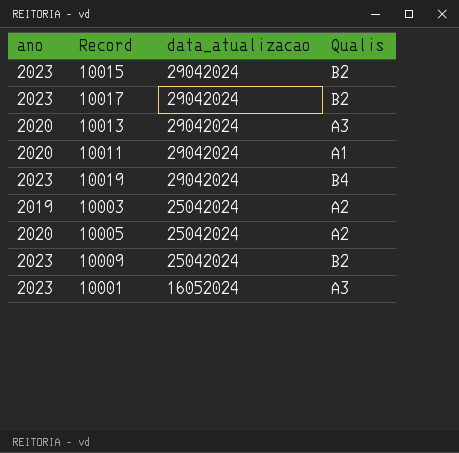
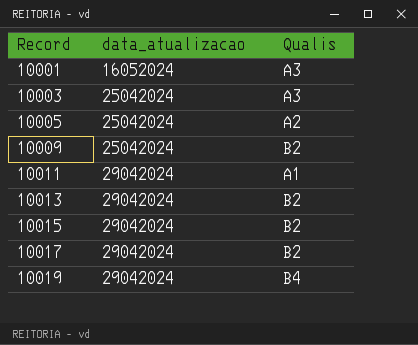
row order: data_atualizacao descending -> Record ascending
column ano | position: 1 -> none
10003 | Qualis: A2 -> A3
10013 | Qualis: A3 -> B2

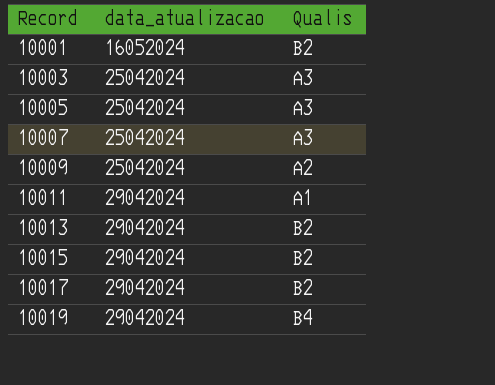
10001 | Qualis: A3 -> B2
10005 | Qualis: A2 -> A3
row 10007: none -> 25042024 | A3
10009 | Qualis: B2 -> A2

